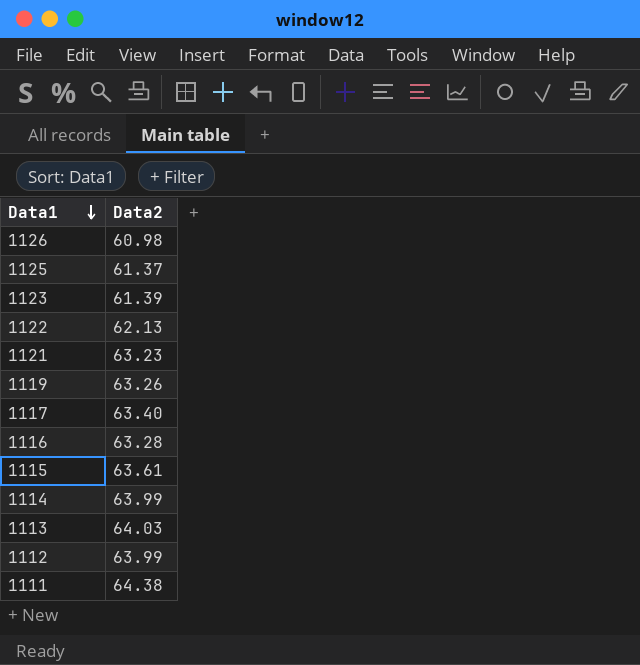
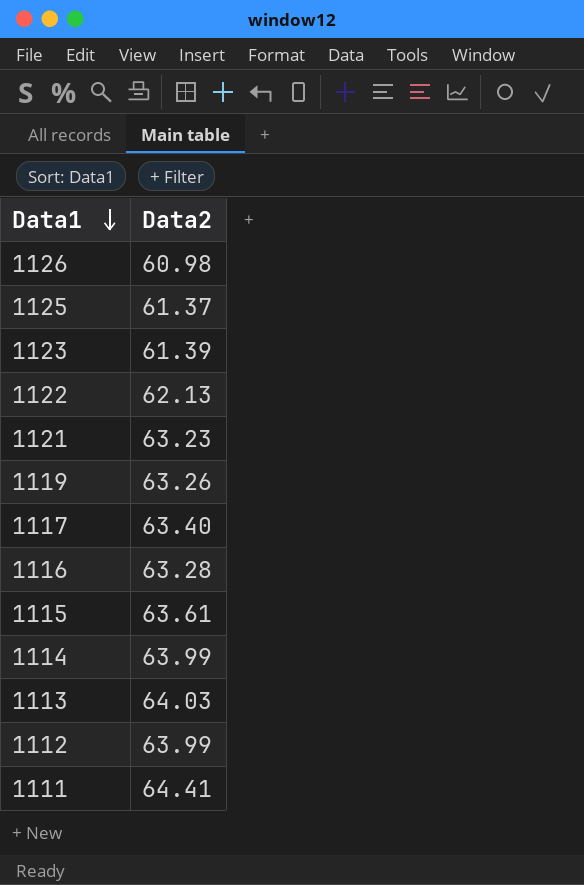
1111 | Data2: 64.38 -> 64.41

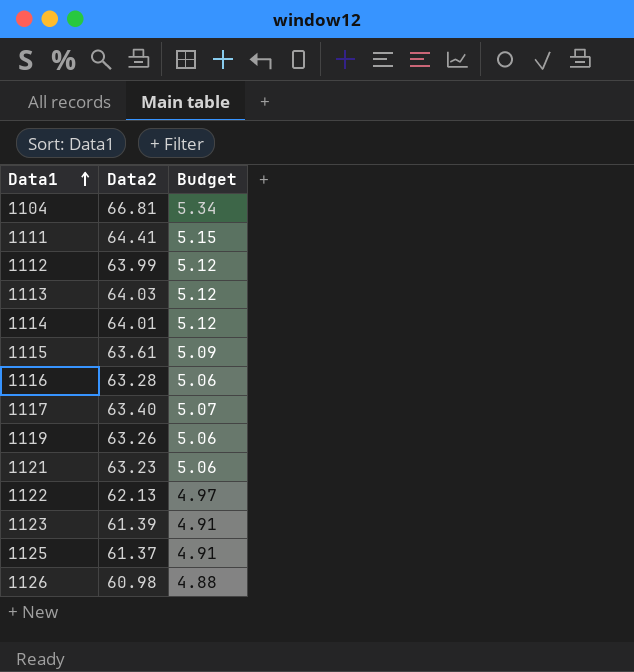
row order: Data1 descending -> Data1 ascending
column Budget | formula: none -> [Data2] * 0.08
row 1104: none -> 66.81 | 5.34
1114 | Data2: 63.99 -> 64.01

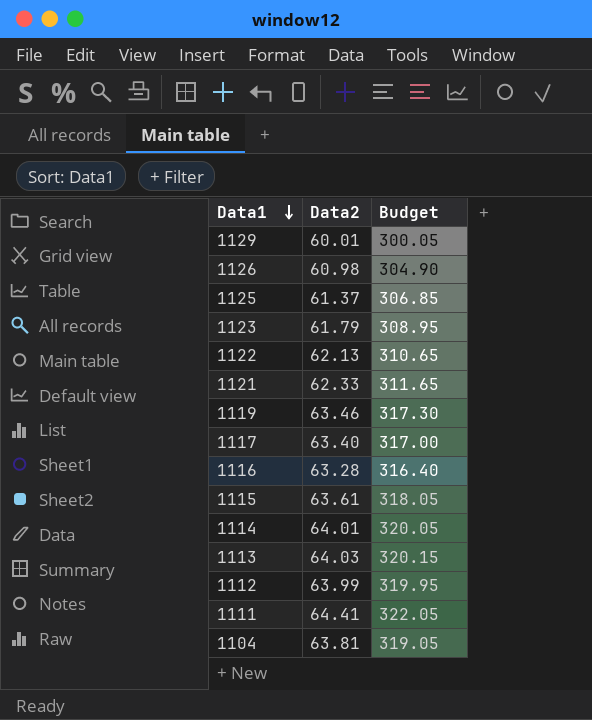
row order: Data1 ascending -> Data1 descending
column Budget | formula: [Data2] * 0.08 -> [Data2] * 5
row 1129: none -> 60.01 | 300.05
1123 | Data2: 61.39 -> 61.79
1121 | Data2: 63.23 -> 62.33
1119 | Data2: 63.26 -> 63.46
1104 | Data2: 66.81 -> 63.81

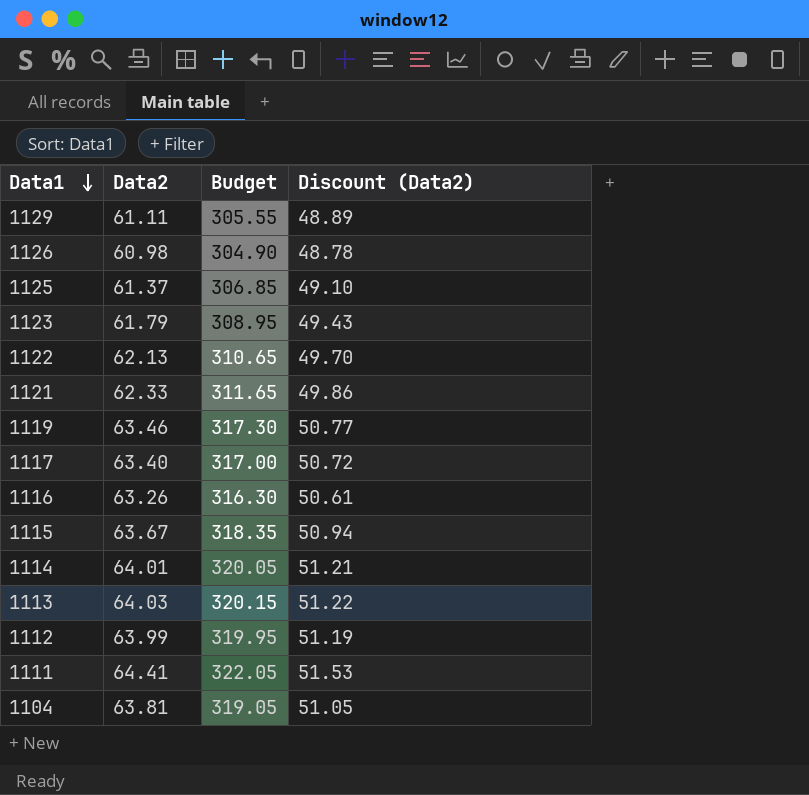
column Discount (Data2) | formula: none -> [Data2] * 0.8
1129 | Data2: 60.01 -> 61.11
1129 | Budget: 300.05 -> 305.55
1116 | Data2: 63.28 -> 63.26
1116 | Budget: 316.40 -> 316.30
1115 | Data2: 63.61 -> 63.67
1115 | Budget: 318.05 -> 318.35

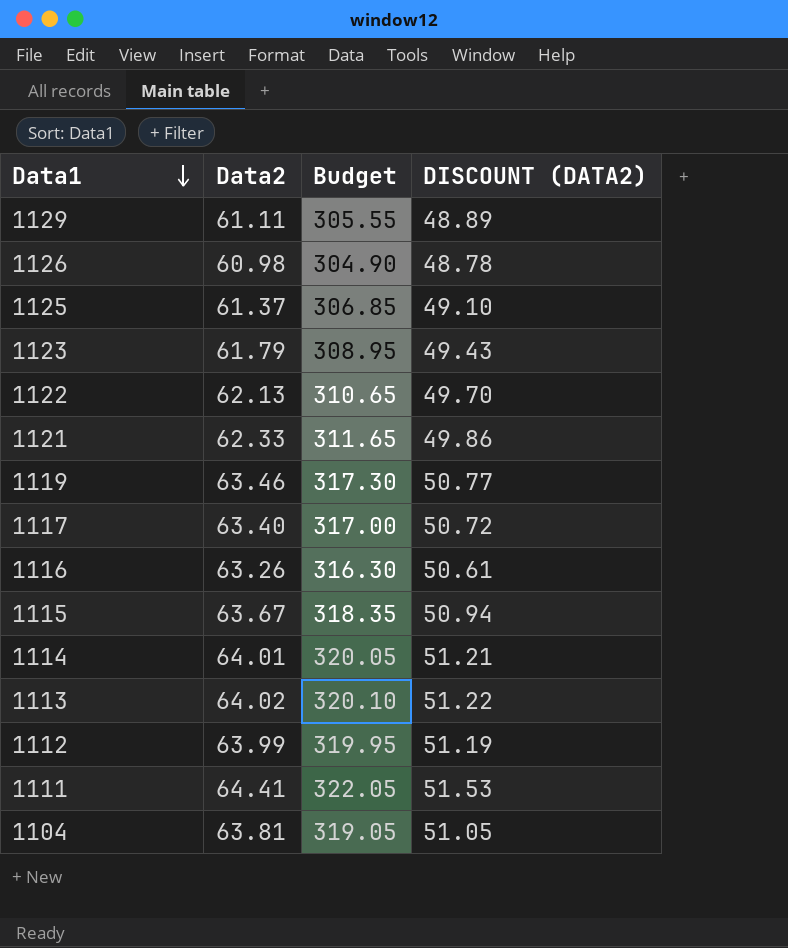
column name: Discount (Data2) -> DISCOUNT (DATA2)
1113 | Data2: 64.03 -> 64.02
1113 | Budget: 320.15 -> 320.10

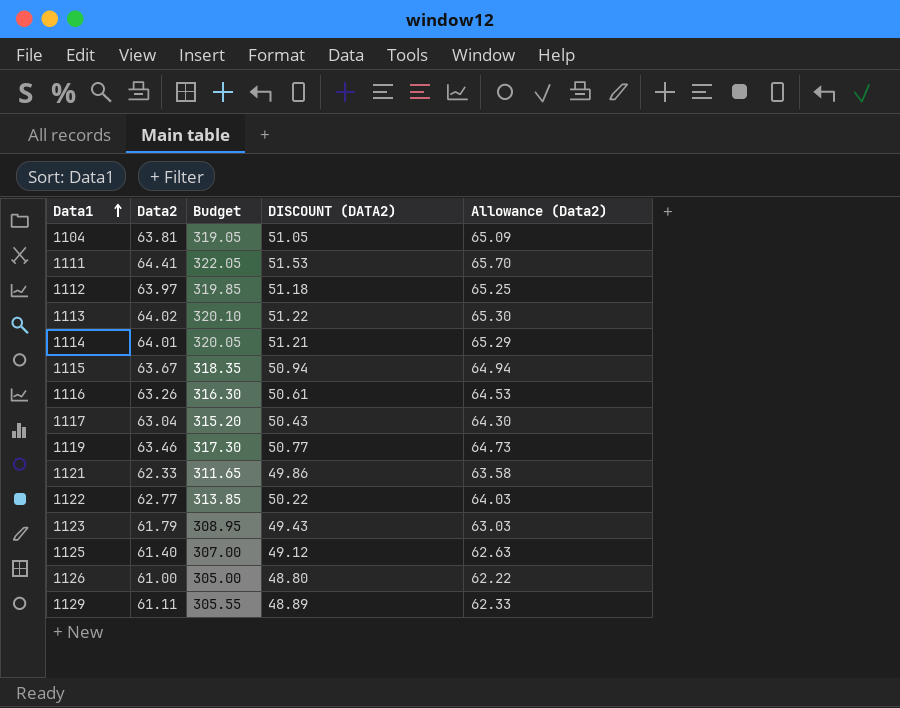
row order: Data1 descending -> Data1 ascending
column Allowance (Data2) | formula: none -> [Data2] * 1.02
1112 | Data2: 63.99 -> 63.97
1112 | Budget: 319.95 -> 319.85
1112 | DISCOUNT (DATA2): 51.19 -> 51.18
1117 | Data2: 63.40 -> 63.04
1117 | Budget: 317.00 -> 315.20
1117 | DISCOUNT (DATA2): 50.72 -> 50.43
1122 | Data2: 62.13 -> 62.77
1122 | Budget: 310.65 -> 313.85
1122 | DISCOUNT (DATA2): 49.70 -> 50.22
1125 | Data2: 61.37 -> 61.40
1125 | Budget: 306.85 -> 307.00
1125 | DISCOUNT (DATA2): 49.10 -> 49.12
1126 | Data2: 60.98 -> 61.00
1126 | Budget: 304.90 -> 305.00
1126 | DISCOUNT (DATA2): 48.78 -> 48.80

